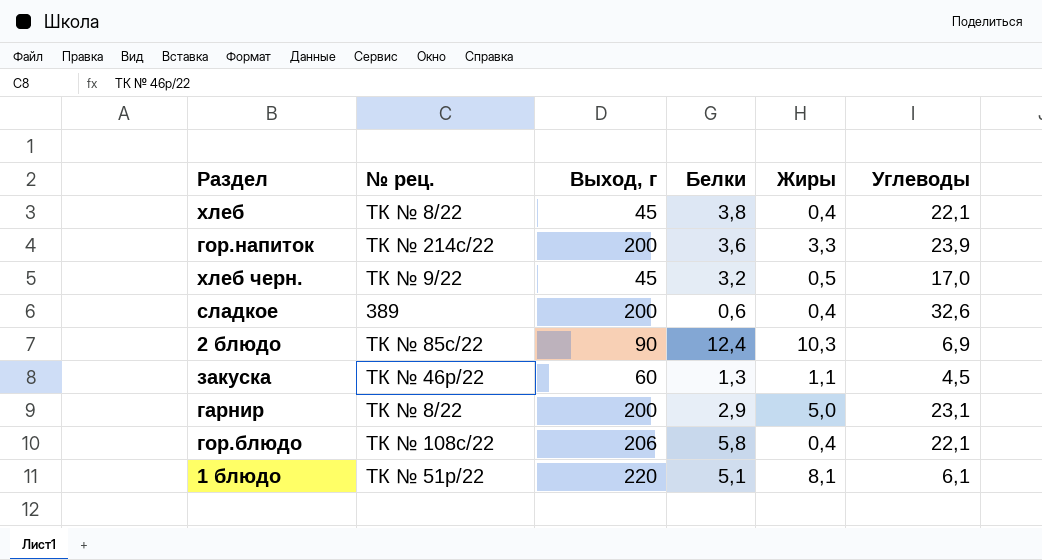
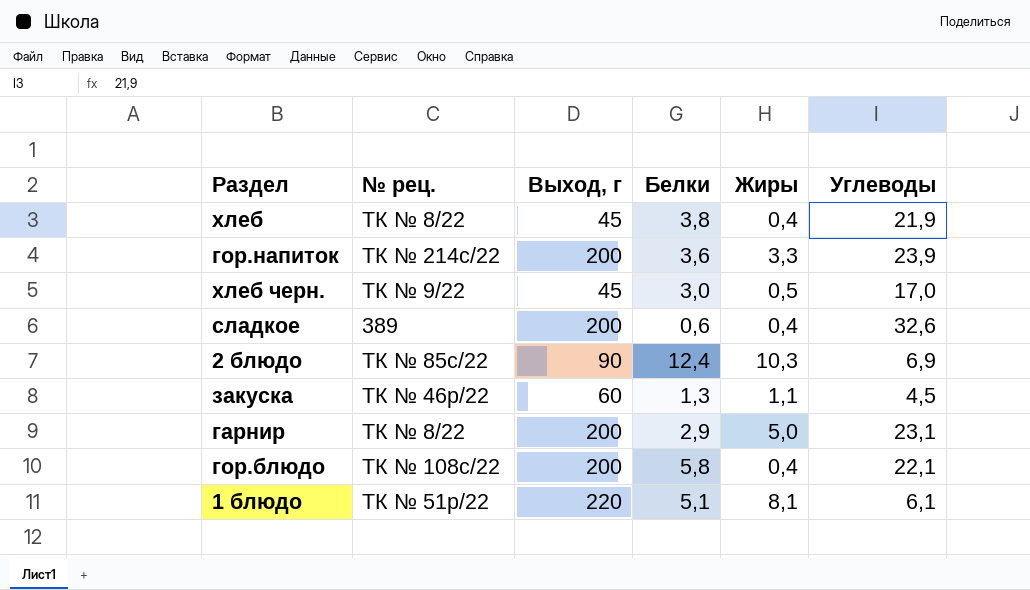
хлеб | Углеводы: 22,1 -> 21,9
хлеб черн. | Белки: 3,2 -> 3,0
гор.блюдо | Выход, г: 206 -> 200

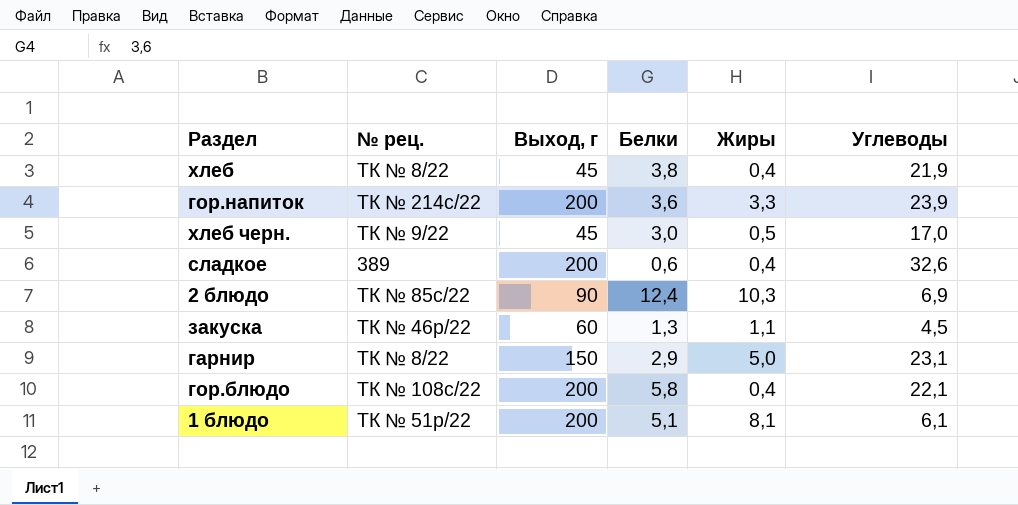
гарнир | Выход, г: 200 -> 150
1 блюдо | Выход, г: 220 -> 200

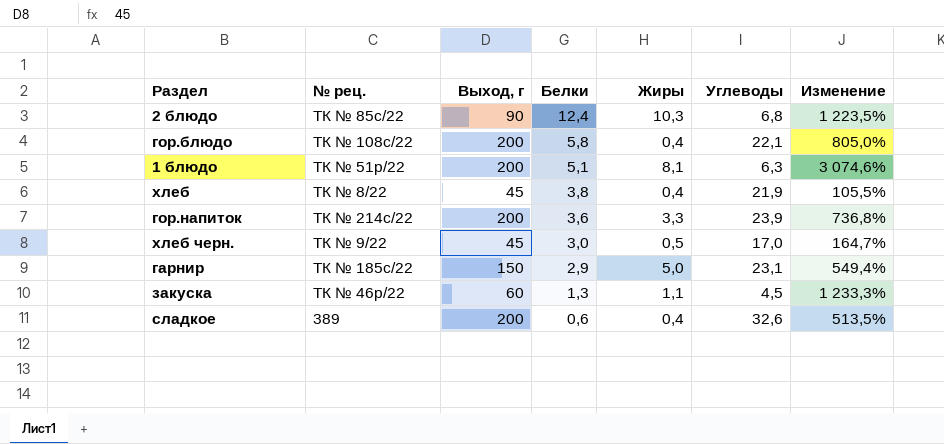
row order: none -> Белки descending
column Изменение | formula: none -> ([Выход, г] - [Углеводы]) / [Углеводы]
2 блюдо | Углеводы: 6,9 -> 6,8
1 блюдо | Углеводы: 6,1 -> 6,3
гарнир | № рец.: ТК № 8/22 -> ТК № 185с/22

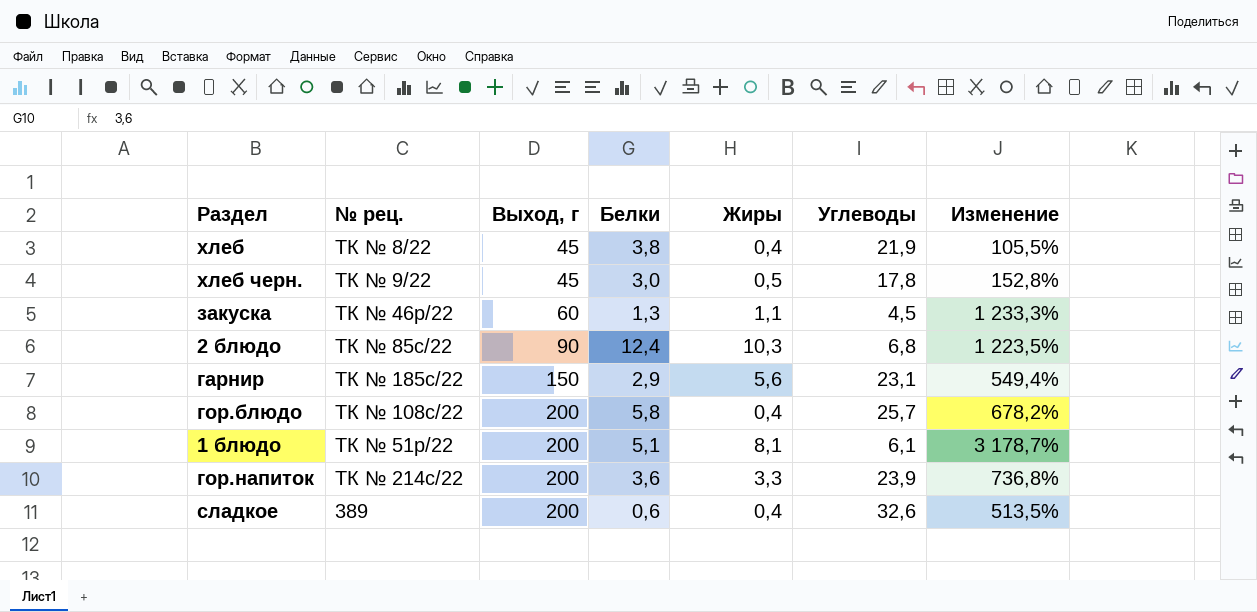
row order: Белки descending -> Выход, г ascending
хлеб черн. | Углеводы: 17,0 -> 17,8
хлеб черн. | Изменение: 164,7% -> 152,8%
гарнир | Жиры: 5,0 -> 5,6
гор.блюдо | Углеводы: 22,1 -> 25,7
гор.блюдо | Изменение: 805,0% -> 678,2%
1 блюдо | Углеводы: 6,3 -> 6,1
1 блюдо | Изменение: 3 074,6% -> 3 178,7%

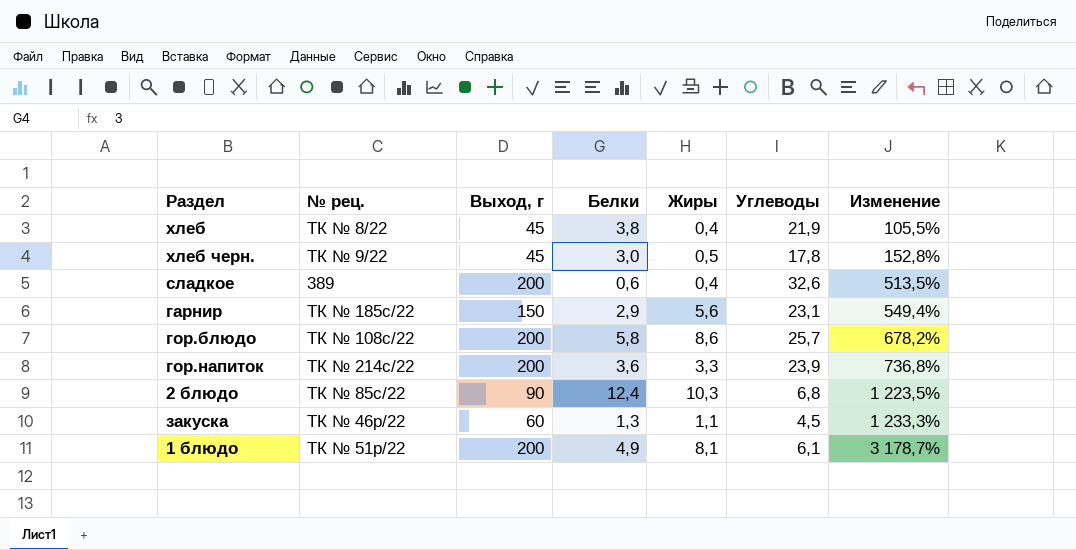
row order: Выход, г ascending -> Изменение ascending
гор.блюдо | Жиры: 0,4 -> 8,6
1 блюдо | Белки: 5,1 -> 4,9

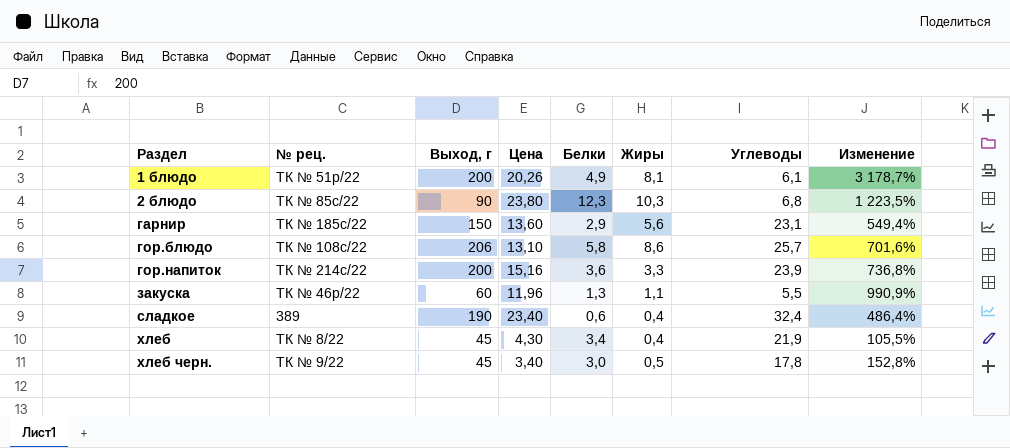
row order: Изменение ascending -> Раздел ascending
column Цена | position: none -> 4
2 блюдо | Белки: 12,4 -> 12,3
гор.блюдо | Выход, г: 200 -> 206
гор.блюдо | Изменение: 678,2% -> 701,6%
закуска | Углеводы: 4,5 -> 5,5
закуска | Изменение: 1 233,3% -> 990,9%
сладкое | Выход, г: 200 -> 190
сладкое | Углеводы: 32,6 -> 32,4
сладкое | Изменение: 513,5% -> 486,4%
хлеб | Белки: 3,8 -> 3,4

